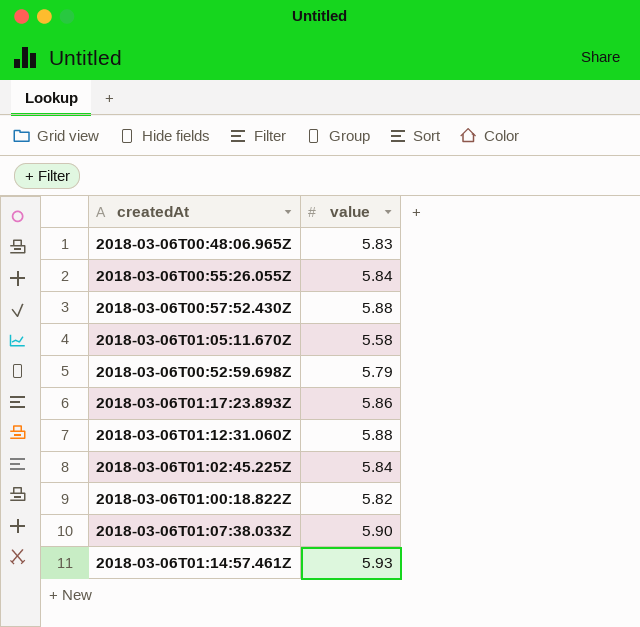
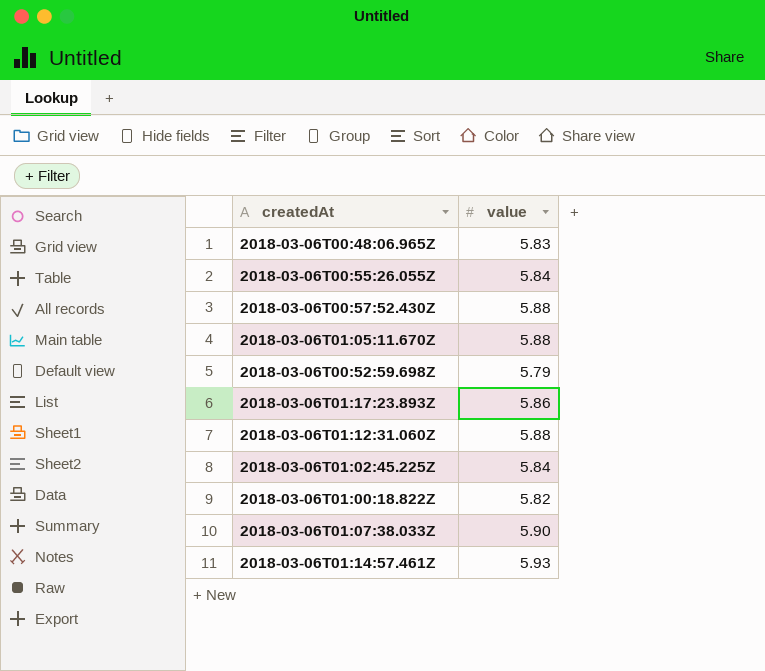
2018-03-06T01:05:11.670Z | value: 5.58 -> 5.88

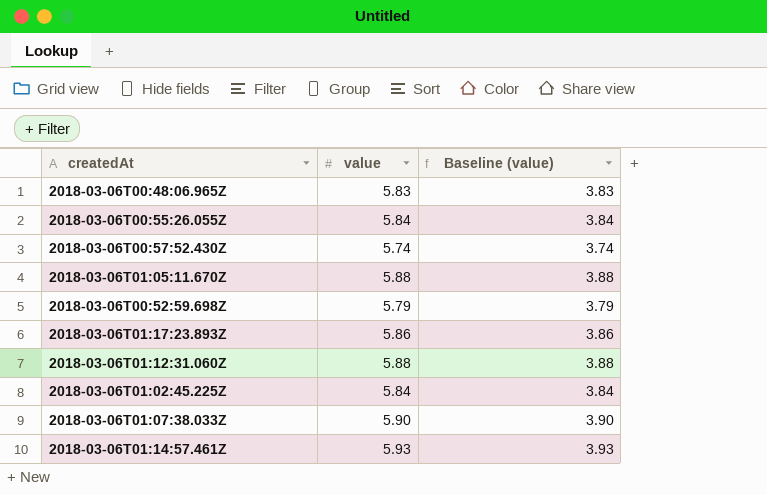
column Baseline (value) | formula: none -> [value] - 2
row 2018-03-06T01:00:18.822Z: 5.82 -> none
2018-03-06T00:57:52.430Z | value: 5.88 -> 5.74

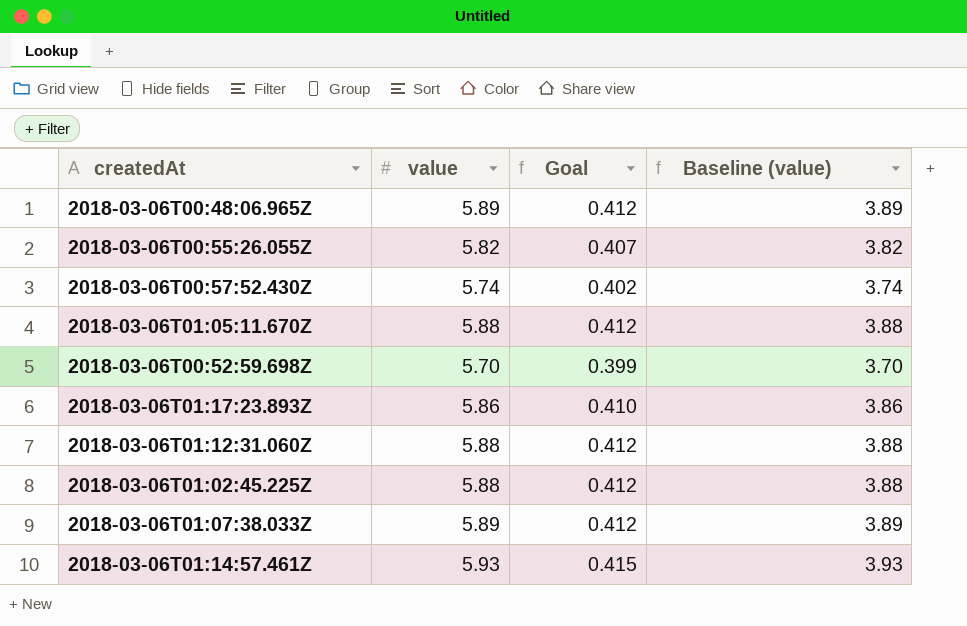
column Goal | formula: none -> [value] * 0.07
2018-03-06T00:48:06.965Z | value: 5.83 -> 5.89
2018-03-06T00:48:06.965Z | Baseline (value): 3.83 -> 3.89
2018-03-06T00:55:26.055Z | value: 5.84 -> 5.82
2018-03-06T00:55:26.055Z | Baseline (value): 3.84 -> 3.82
2018-03-06T00:52:59.698Z | value: 5.79 -> 5.70
2018-03-06T00:52:59.698Z | Baseline (value): 3.79 -> 3.70
2018-03-06T01:02:45.225Z | value: 5.84 -> 5.88
2018-03-06T01:02:45.225Z | Baseline (value): 3.84 -> 3.88
2018-03-06T01:07:38.033Z | value: 5.90 -> 5.89
2018-03-06T01:07:38.033Z | Baseline (value): 3.90 -> 3.89

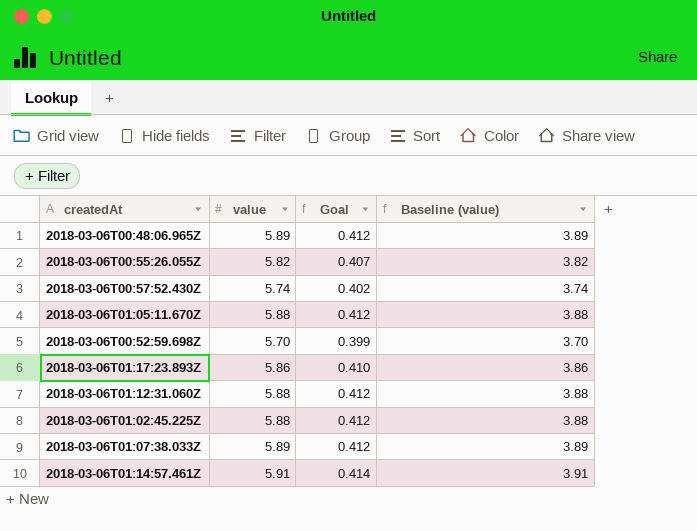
2018-03-06T01:14:57.461Z | value: 5.93 -> 5.91
2018-03-06T01:14:57.461Z | Goal: 0.415 -> 0.414
2018-03-06T01:14:57.461Z | Baseline (value): 3.93 -> 3.91

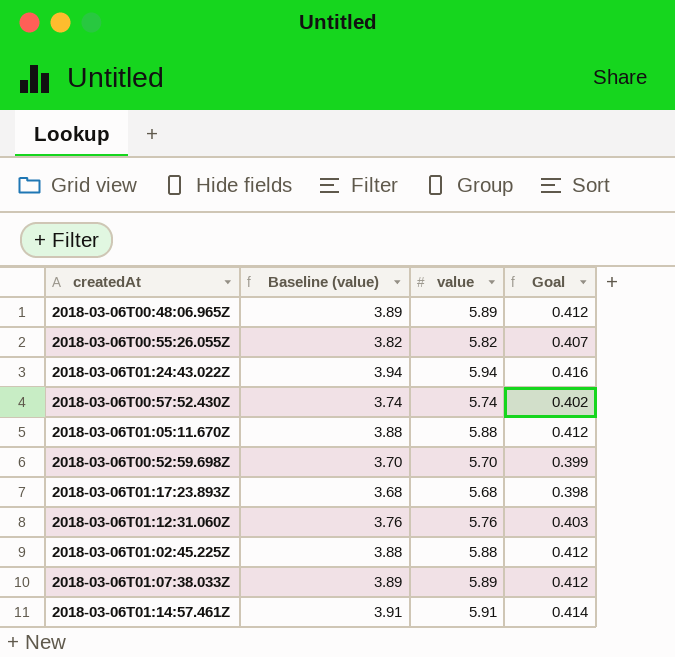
column Baseline (value) | position: 4 -> 2
row 2018-03-06T01:24:43.022Z: none -> 3.94 | 5.94 | 0.416
2018-03-06T01:17:23.893Z | Baseline (value): 3.86 -> 3.68
2018-03-06T01:17:23.893Z | value: 5.86 -> 5.68
2018-03-06T01:17:23.893Z | Goal: 0.410 -> 0.398
2018-03-06T01:12:31.060Z | Baseline (value): 3.88 -> 3.76
2018-03-06T01:12:31.060Z | value: 5.88 -> 5.76
2018-03-06T01:12:31.060Z | Goal: 0.412 -> 0.403

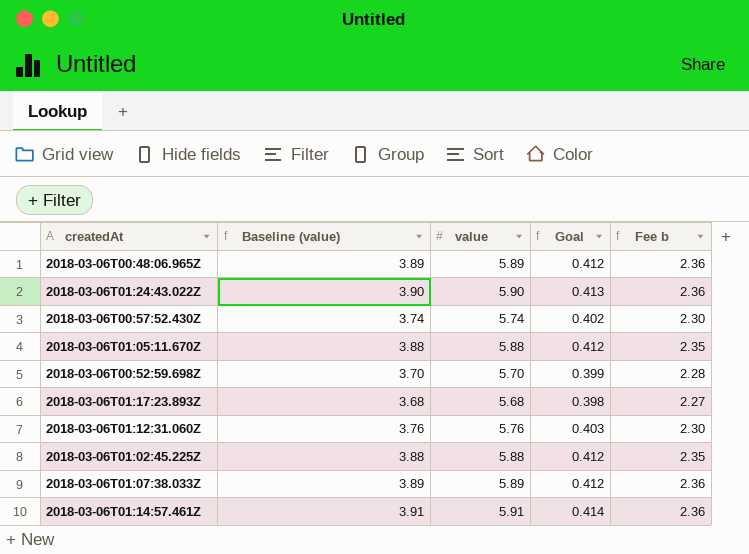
column Fee b | formula: none -> [value] * 0.4
row 2018-03-06T00:55:26.055Z: 3.82 | 5.82 | 0.407 -> none
2018-03-06T01:24:43.022Z | Baseline (value): 3.94 -> 3.90
2018-03-06T01:24:43.022Z | value: 5.94 -> 5.90
2018-03-06T01:24:43.022Z | Goal: 0.416 -> 0.413

